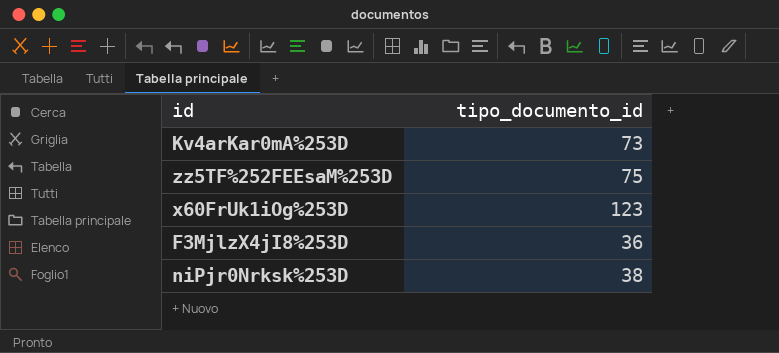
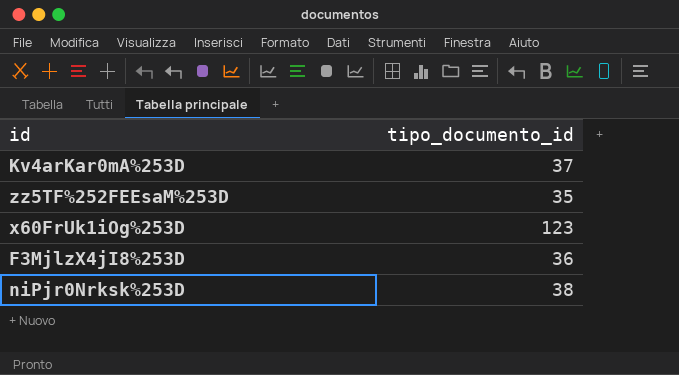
Kv4arKar0mA%253D | tipo_documento_id: 73 -> 37
zz5TF%252FEEsaM%253D | tipo_documento_id: 75 -> 35

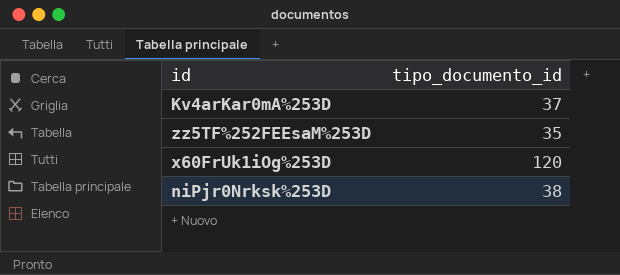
row F3MjlzX4jI8%253D: 36 -> none
x60FrUk1iOg%253D | tipo_documento_id: 123 -> 120

